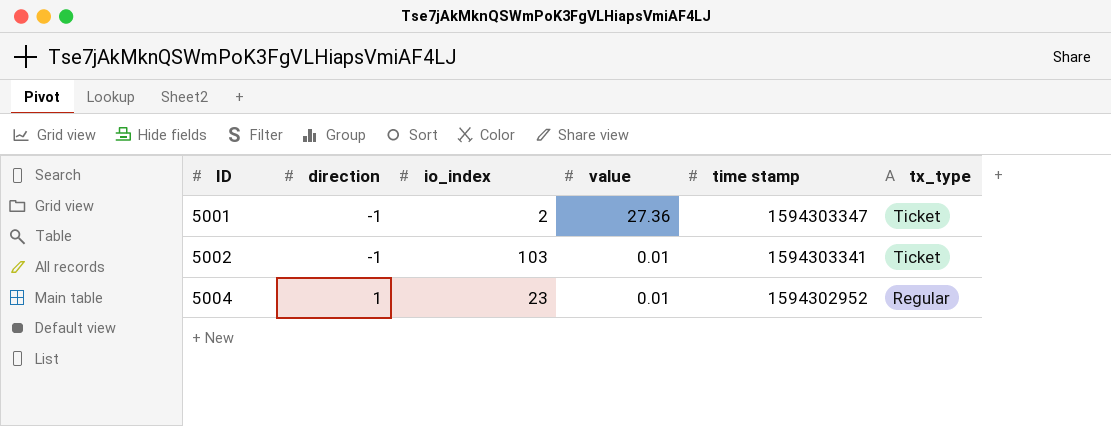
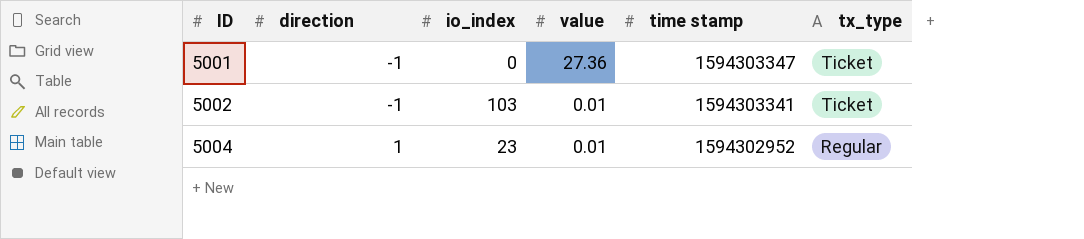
5001 | io_index: 2 -> 0

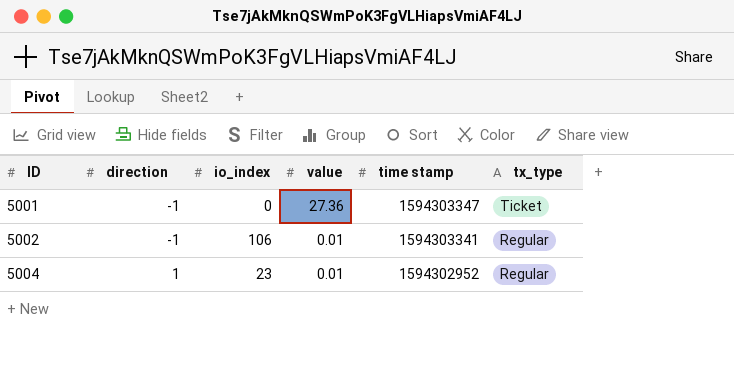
5002 | io_index: 103 -> 106
5002 | tx_type: Ticket -> Regular

